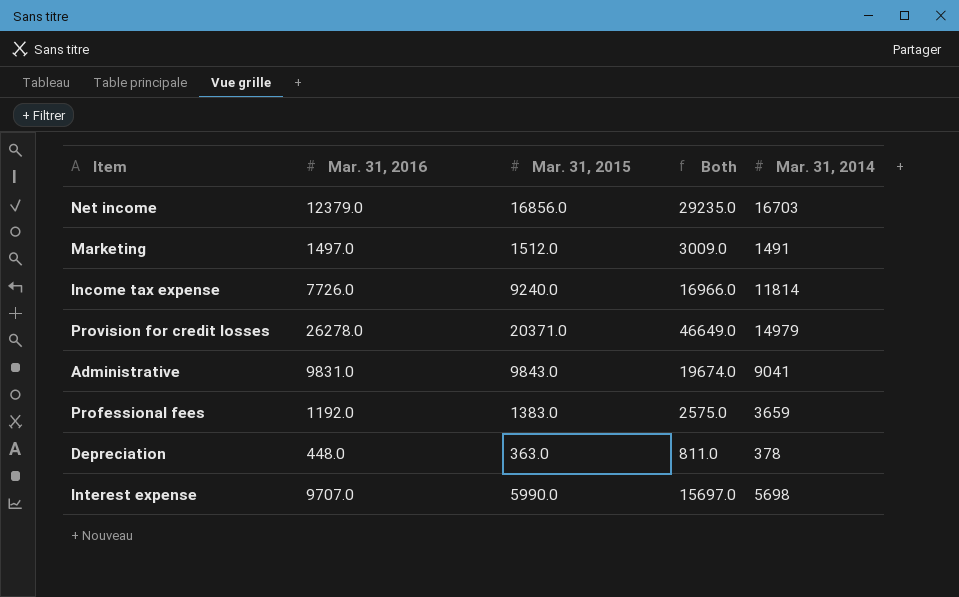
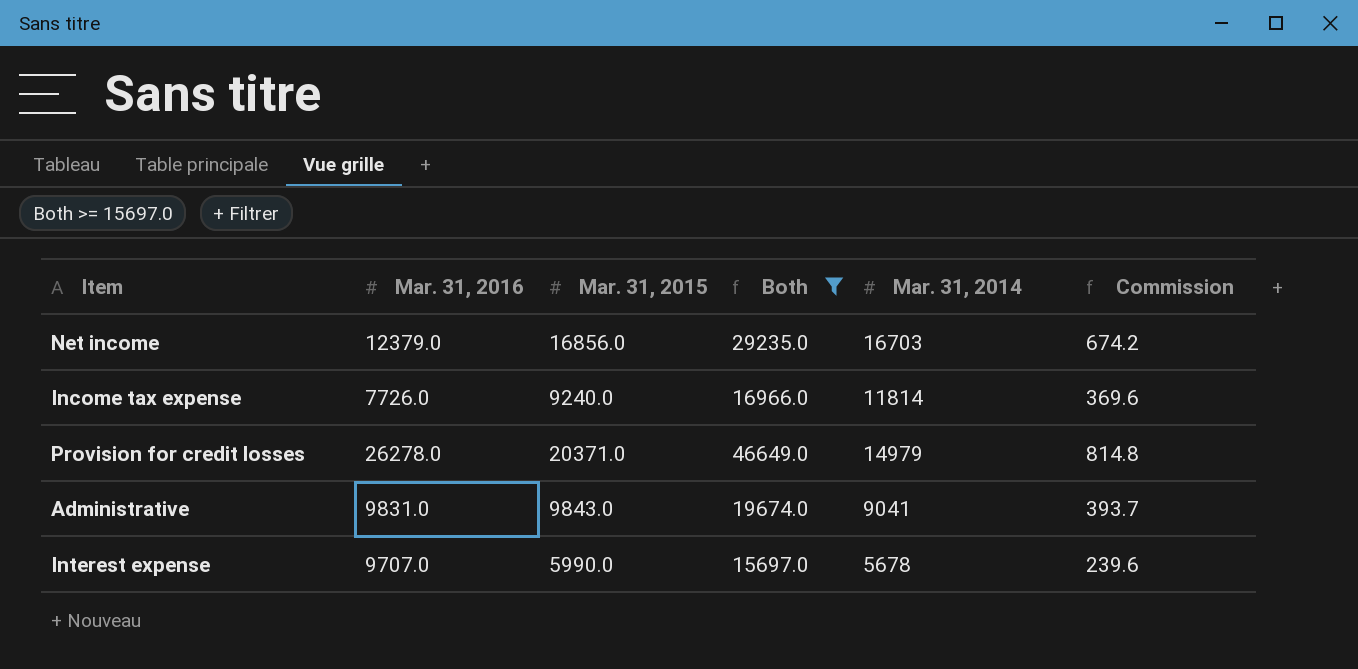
filter: none -> Both >= 15697.0
column Commission | formula: none -> [Mar. 31, 2015] * 0.04
Interest expense | Mar. 31, 2014: 5698 -> 5678

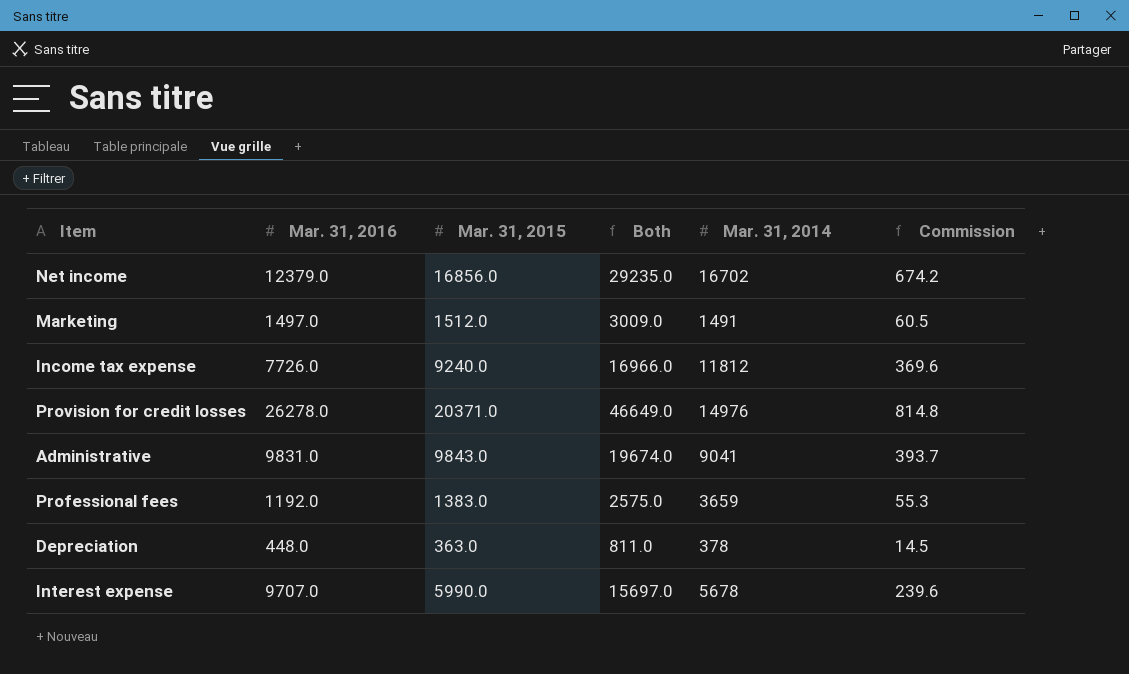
filter: Both >= 15697.0 -> none
Net income | Mar. 31, 2014: 16703 -> 16702
Income tax expense | Mar. 31, 2014: 11814 -> 11812
Provision for credit losses | Mar. 31, 2014: 14979 -> 14976

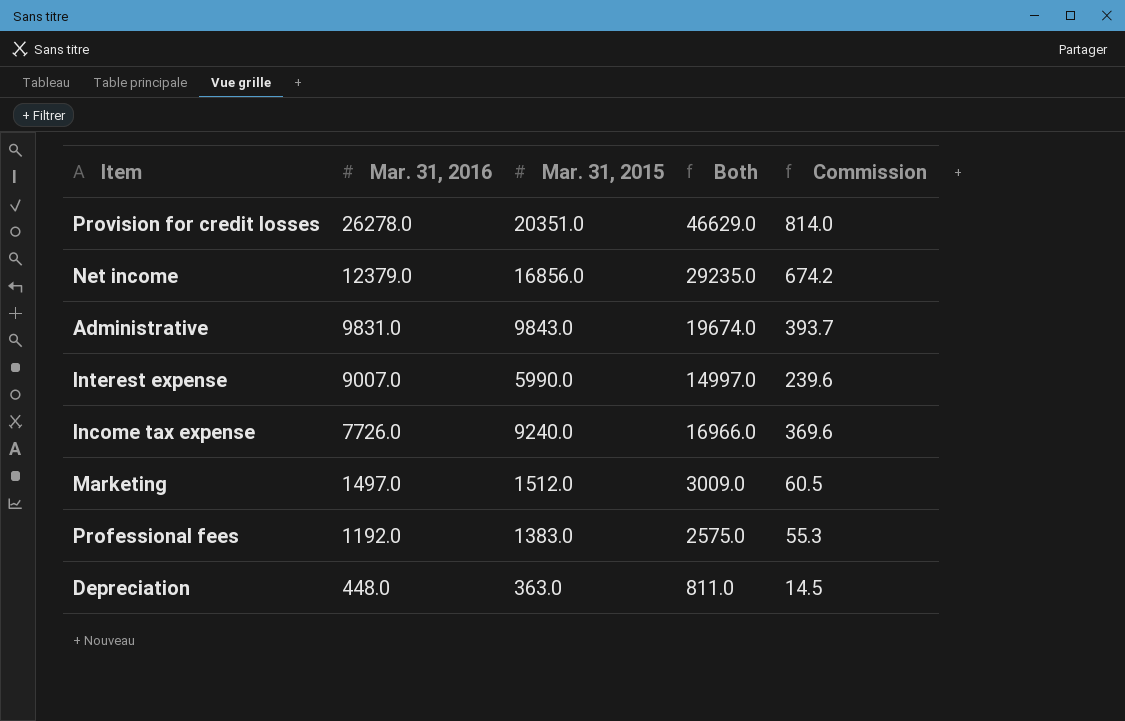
row order: none -> Mar. 31, 2016 descending
column Mar. 31, 2014 | position: 5 -> none
Provision for credit losses | Mar. 31, 2015: 20371.0 -> 20351.0
Provision for credit losses | Both: 46649.0 -> 46629.0
Provision for credit losses | Commission: 814.8 -> 814.0
Interest expense | Mar. 31, 2016: 9707.0 -> 9007.0
Interest expense | Both: 15697.0 -> 14997.0

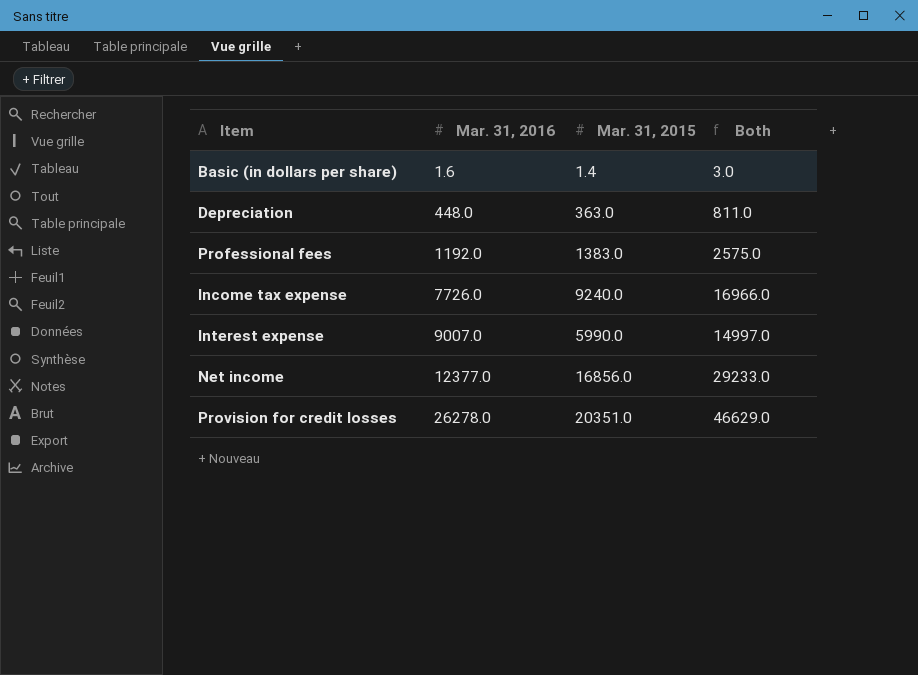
row order: Mar. 31, 2016 descending -> Mar. 31, 2016 ascending
column Commission | formula: [Mar. 31, 2015] * 0.04 -> none
row Administrative: 9831.0 | 9843.0 | 19674.0 | 393.7 -> none
row Marketing: 1497.0 | 1512.0 | 3009.0 | 60.5 -> none
row Basic (in dollars per share): none -> 1.6 | 1.4 | 3.0
Net income | Mar. 31, 2016: 12379.0 -> 12377.0
Net income | Both: 29235.0 -> 29233.0

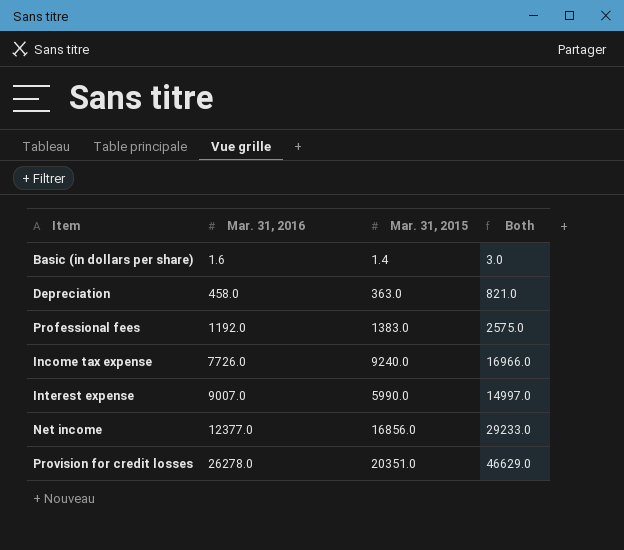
Depreciation | Mar. 31, 2016: 448.0 -> 458.0
Depreciation | Both: 811.0 -> 821.0

